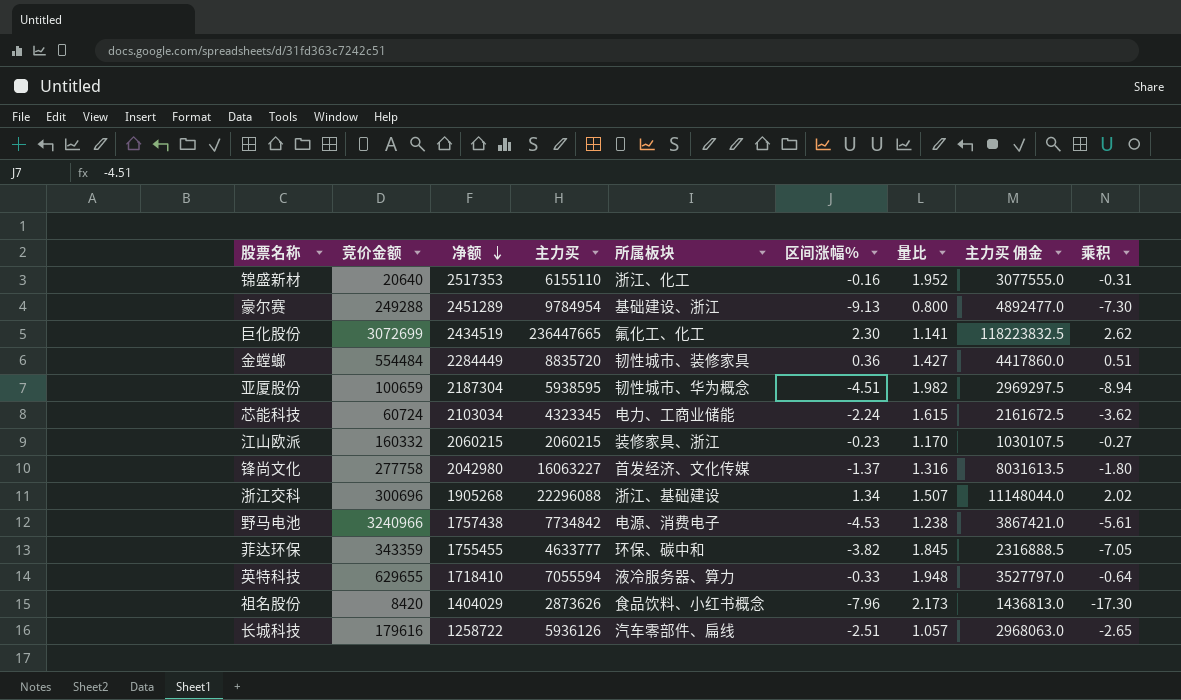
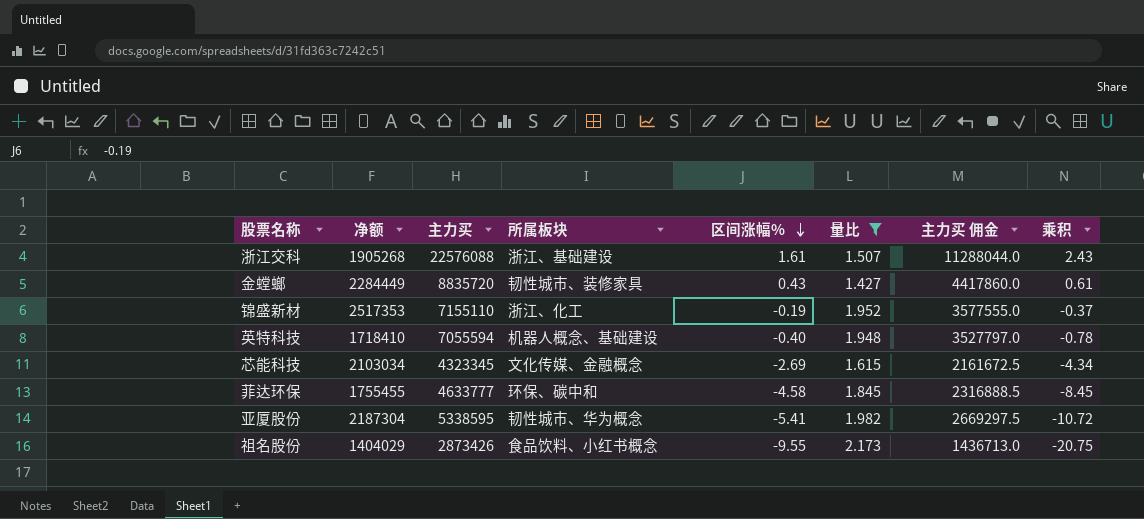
filter: none -> 量比 >= 1.427
row order: 净额 descending -> 区间涨幅% descending
column 竞价金额 | position: 2 -> none
浙江交科 | 主力买: 22296088 -> 22576088
浙江交科 | 区间涨幅%: 1.34 -> 1.61
浙江交科 | 主力买 佣金: 11148044.0 -> 11288044.0
浙江交科 | 乘积: 2.02 -> 2.43
金螳螂 | 区间涨幅%: 0.36 -> 0.43
金螳螂 | 乘积: 0.51 -> 0.61
锦盛新材 | 主力买: 6155110 -> 7155110
锦盛新材 | 区间涨幅%: -0.16 -> -0.19
锦盛新材 | 主力买 佣金: 3077555.0 -> 3577555.0
锦盛新材 | 乘积: -0.31 -> -0.37
英特科技 | 所属板块: 液冷服务器、算力 -> 机器人概念、基础建设
英特科技 | 区间涨幅%: -0.33 -> -0.40
英特科技 | 乘积: -0.64 -> -0.78
芯能科技 | 所属板块: 电力、工商业储能 -> 文化传媒、金融概念
芯能科技 | 区间涨幅%: -2.24 -> -2.69
芯能科技 | 乘积: -3.62 -> -4.34
菲达环保 | 区间涨幅%: -3.82 -> -4.58
菲达环保 | 乘积: -7.05 -> -8.45
亚厦股份 | 主力买: 5938595 -> 5338595
亚厦股份 | 区间涨幅%: -4.51 -> -5.41
亚厦股份 | 主力买 佣金: 2969297.5 -> 2669297.5
亚厦股份 | 乘积: -8.94 -> -10.72
祖名股份 | 主力买: 2873626 -> 2873426
祖名股份 | 区间涨幅%: -7.96 -> -9.55
祖名股份 | 主力买 佣金: 1436813.0 -> 1436713.0
祖名股份 | 乘积: -17.30 -> -20.75

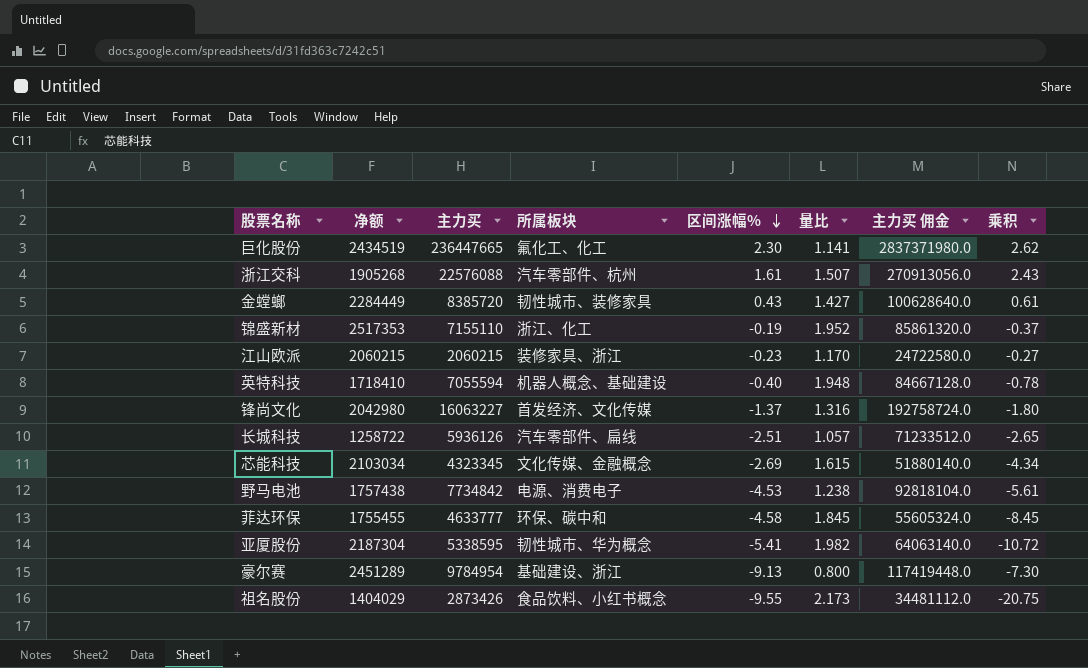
filter: 量比 >= 1.427 -> none
column 主力买 佣金 | formula: [主力买] * 0.5 -> [主力买] * 12
浙江交科 | 所属板块: 浙江、基础建设 -> 汽车零部件、杭州
金螳螂 | 主力买: 8835720 -> 8385720

